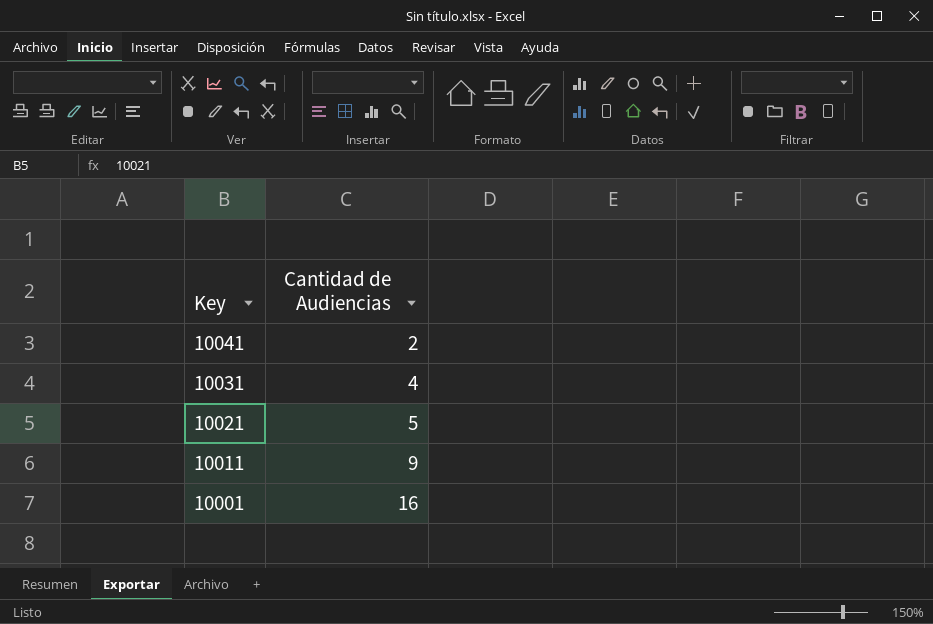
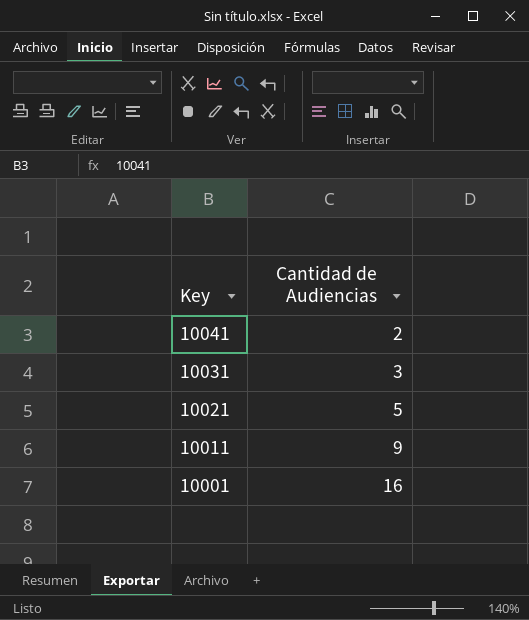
10031 | Cantidad de Audiencias: 4 -> 3

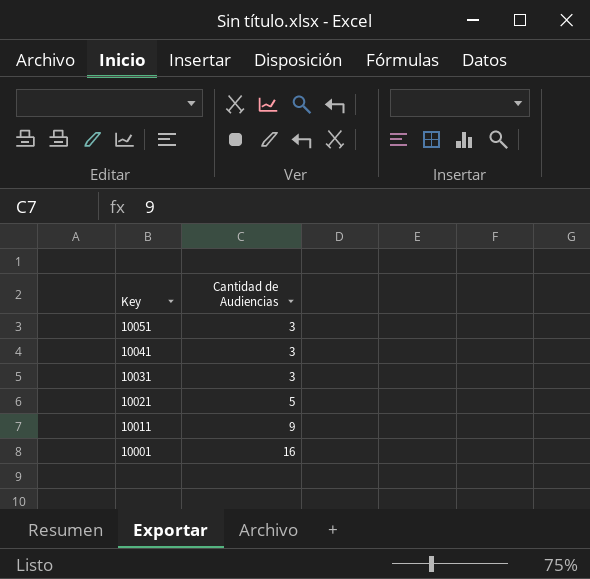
row 10051: none -> 3
10041 | Cantidad de Audiencias: 2 -> 3

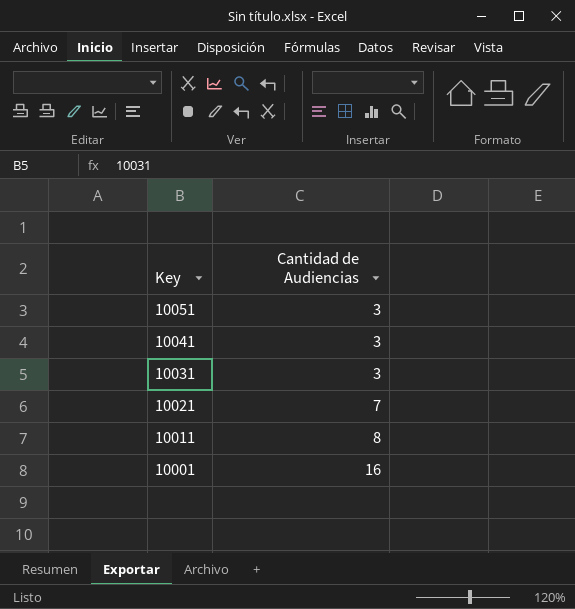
10021 | Cantidad de Audiencias: 5 -> 7
10011 | Cantidad de Audiencias: 9 -> 8

